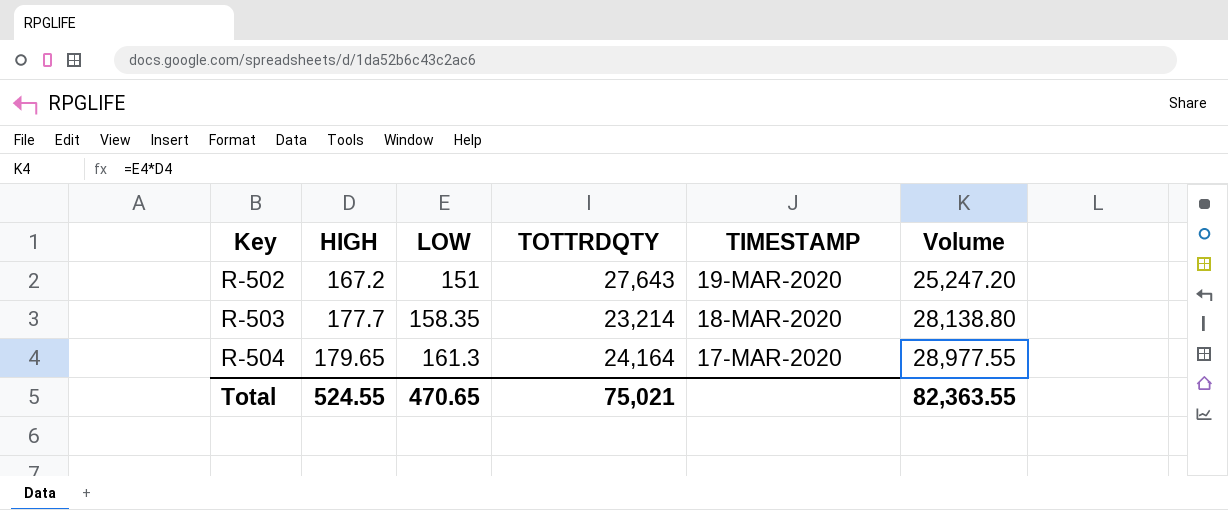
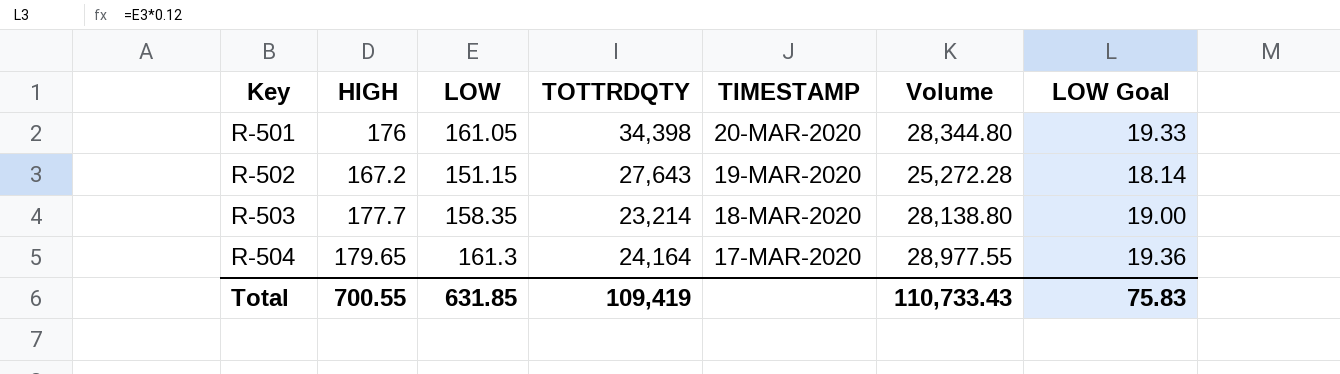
column LOW Goal | formula: none -> [LOW] * 0.12
row R-501: none -> 176 | 161.05 | 34,398 | 20-MAR-2020 | 28,344.80 | 19.33
R-502 | LOW: 151 -> 151.15
R-502 | Volume: 25,247.20 -> 25,272.28
Total | HIGH: 524.55 -> 700.55
Total | LOW: 470.65 -> 631.85
Total | TOTTRDQTY: 75,021 -> 109,419
Total | Volume: 82,363.55 -> 110,733.43

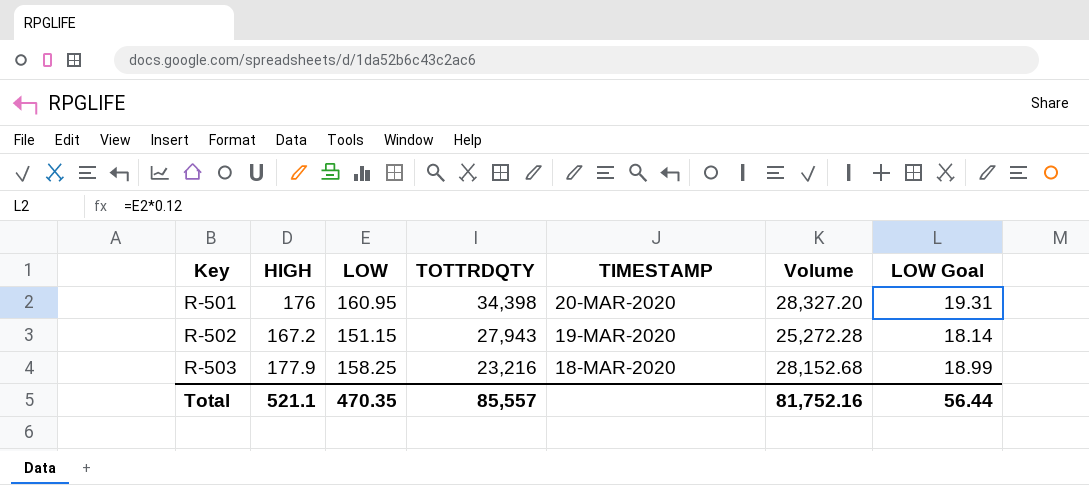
row R-504: 179.65 | 161.3 | 24,164 | 17-MAR-2020 | 28,977.55 | 19.36 -> none
R-501 | LOW: 161.05 -> 160.95
R-501 | Volume: 28,344.80 -> 28,327.20
R-501 | LOW Goal: 19.33 -> 19.31
R-502 | TOTTRDQTY: 27,643 -> 27,943
R-503 | HIGH: 177.7 -> 177.9
R-503 | LOW: 158.35 -> 158.25
R-503 | TOTTRDQTY: 23,214 -> 23,216
R-503 | Volume: 28,138.80 -> 28,152.68
R-503 | LOW Goal: 19.00 -> 18.99
Total | HIGH: 700.55 -> 521.1
Total | LOW: 631.85 -> 470.35
Total | TOTTRDQTY: 109,419 -> 85,557
Total | Volume: 110,733.43 -> 81,752.16
Total | LOW Goal: 75.83 -> 56.44

